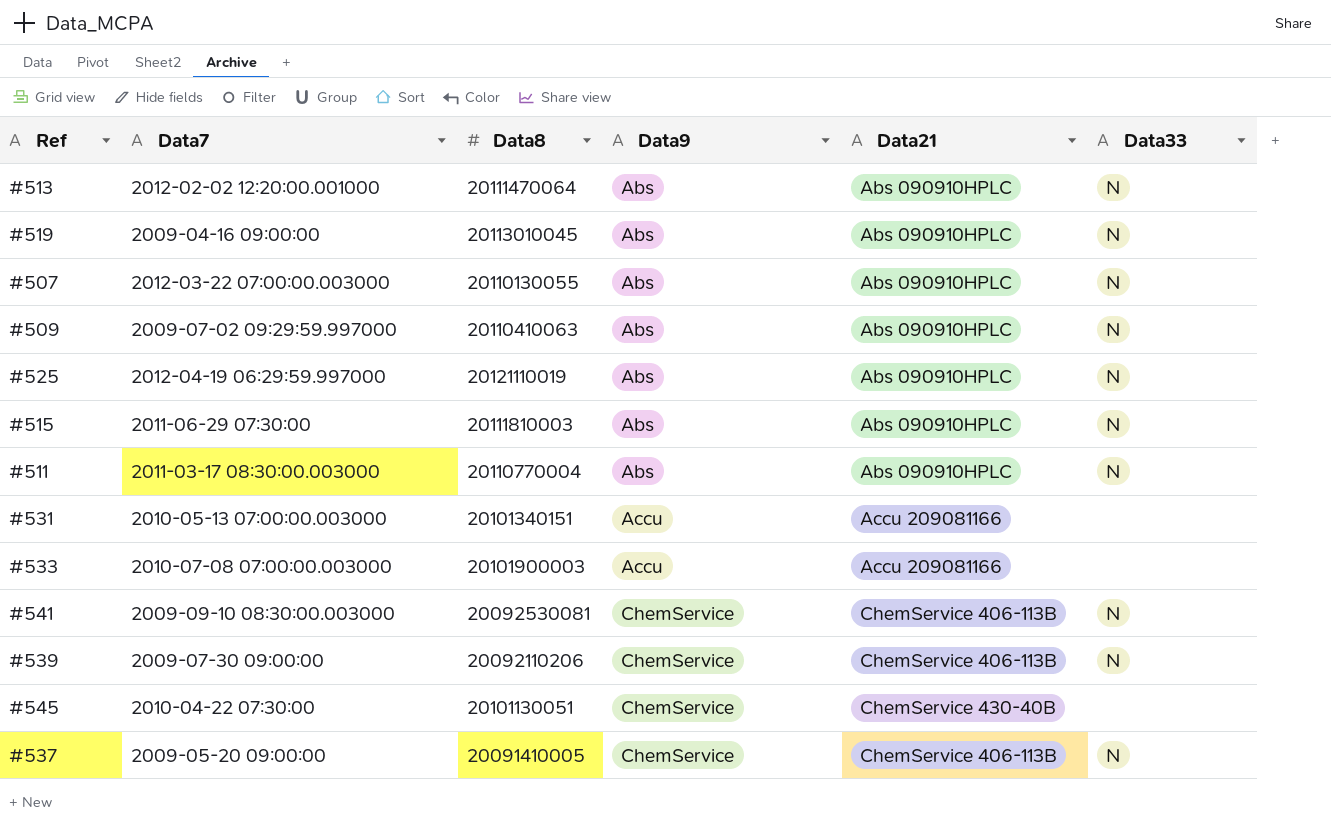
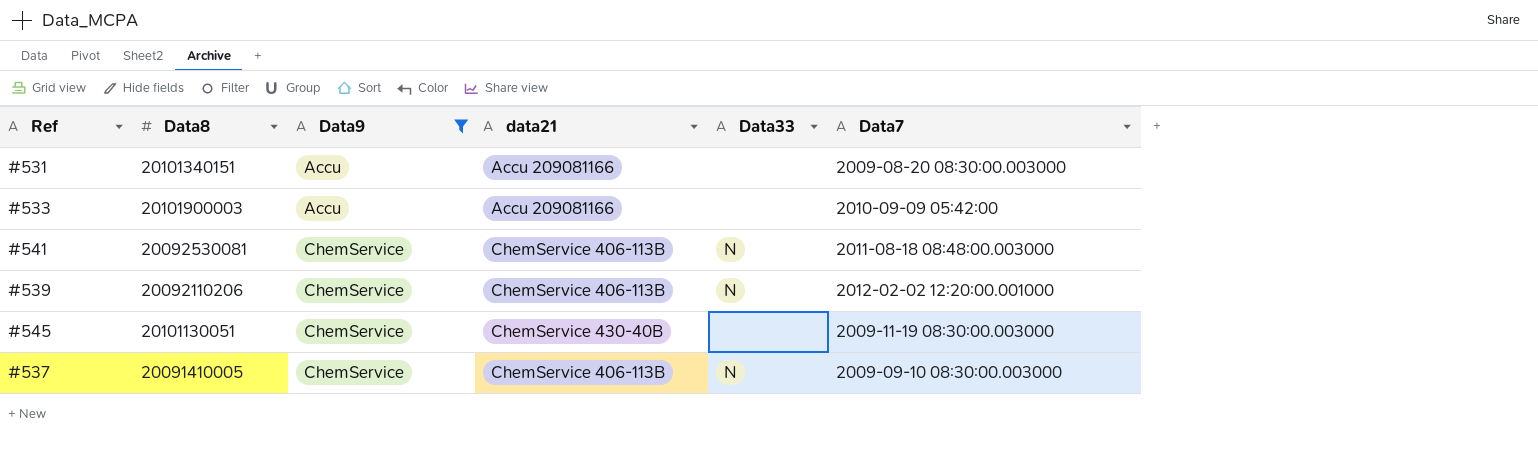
filter: none -> Data9 != Abs
column name: Data21 -> data21
column Data7 | position: 2 -> 6
#531 | Data7: 2010-05-13 07:00:00.003000 -> 2009-08-20 08:30:00.003000
#533 | Data7: 2010-07-08 07:00:00.003000 -> 2010-09-09 05:42:00
#541 | Data7: 2009-09-10 08:30:00.003000 -> 2011-08-18 08:48:00.003000
#539 | Data7: 2009-07-30 09:00:00 -> 2012-02-02 12:20:00.001000
#545 | Data7: 2010-04-22 07:30:00 -> 2009-11-19 08:30:00.003000
#537 | Data7: 2009-05-20 09:00:00 -> 2009-09-10 08:30:00.003000

